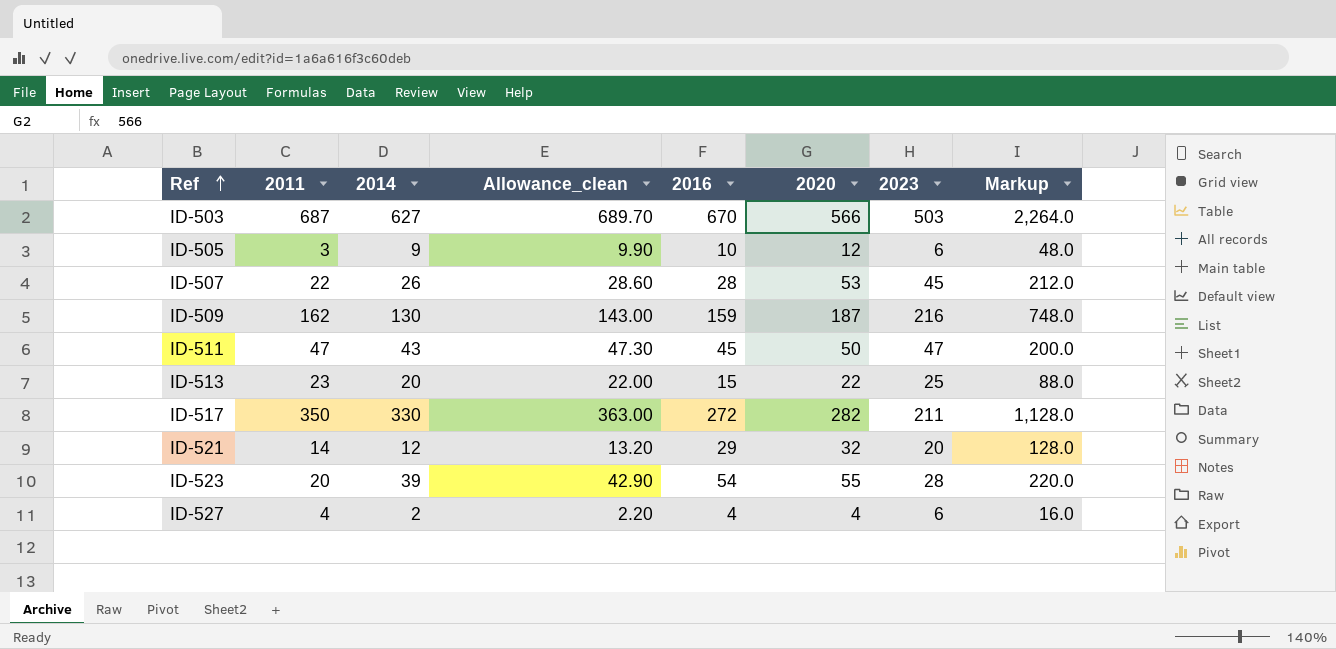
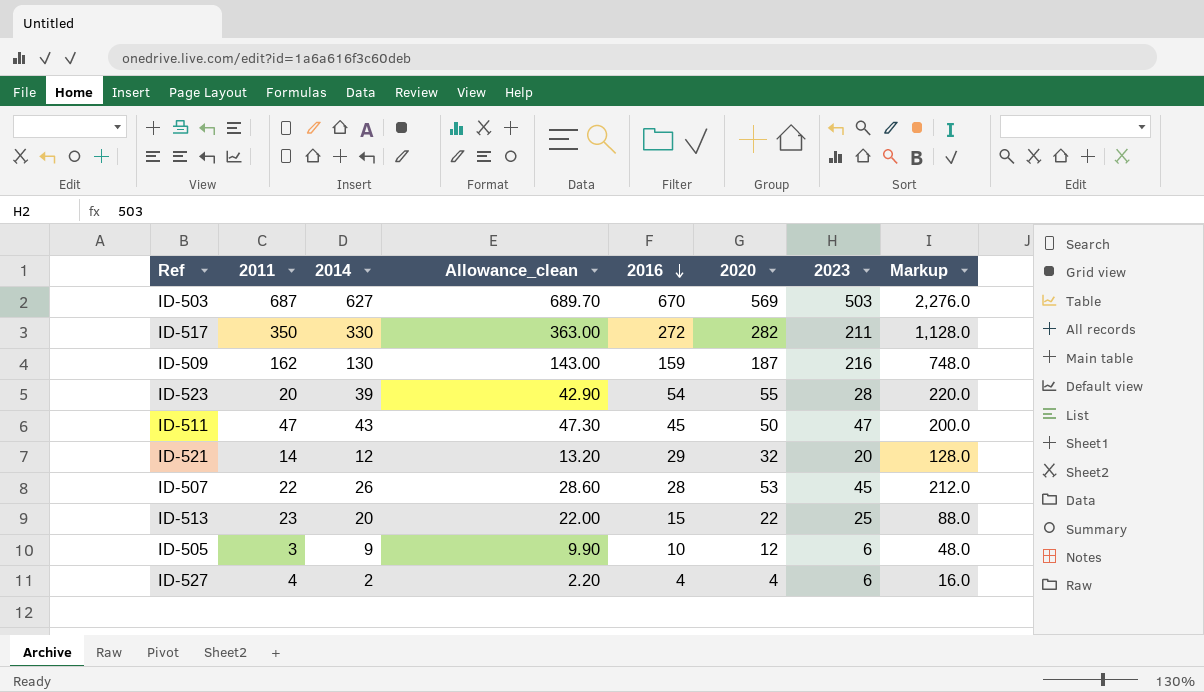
row order: Ref ascending -> 2016 descending
ID-503 | 2020: 566 -> 569
ID-503 | Markup: 2,264.0 -> 2,276.0

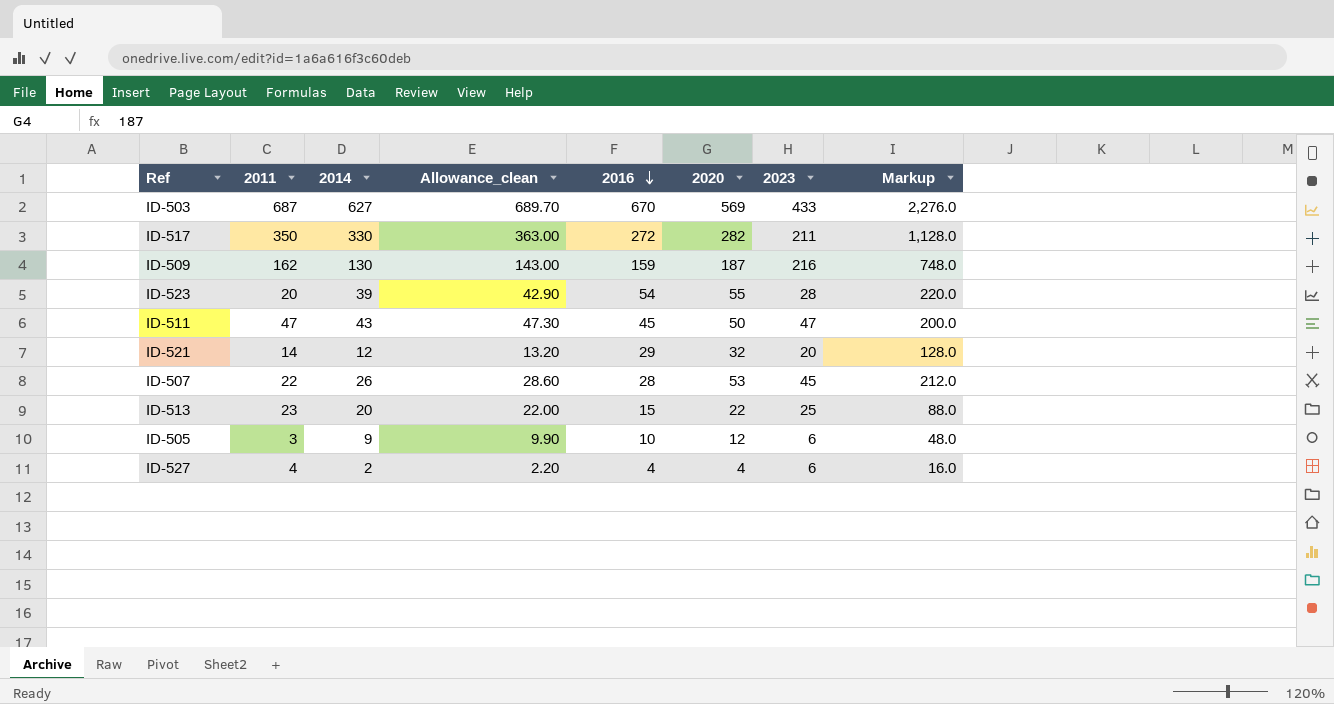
ID-503 | 2023: 503 -> 433

